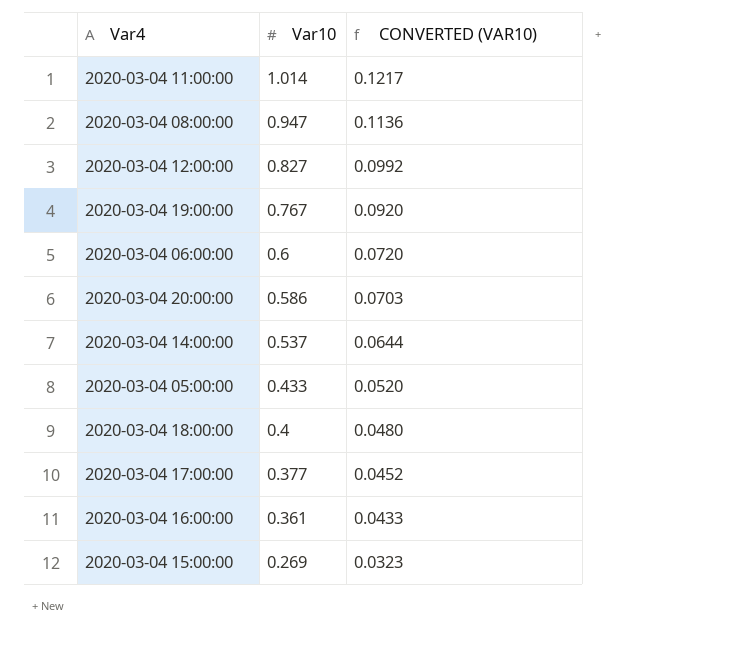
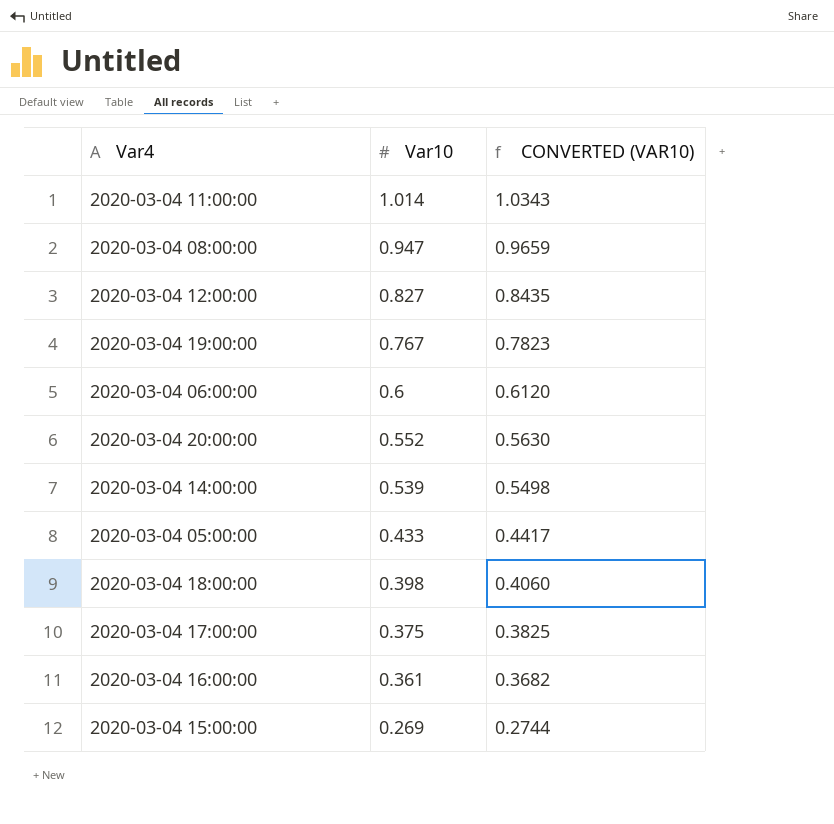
column CONVERTED (VAR10) | formula: [Var10] * 0.12 -> [Var10] * 1.02
2020-03-04 20:00:00 | Var10: 0.586 -> 0.552
2020-03-04 14:00:00 | Var10: 0.537 -> 0.539
2020-03-04 18:00:00 | Var10: 0.4 -> 0.398
2020-03-04 17:00:00 | Var10: 0.377 -> 0.375

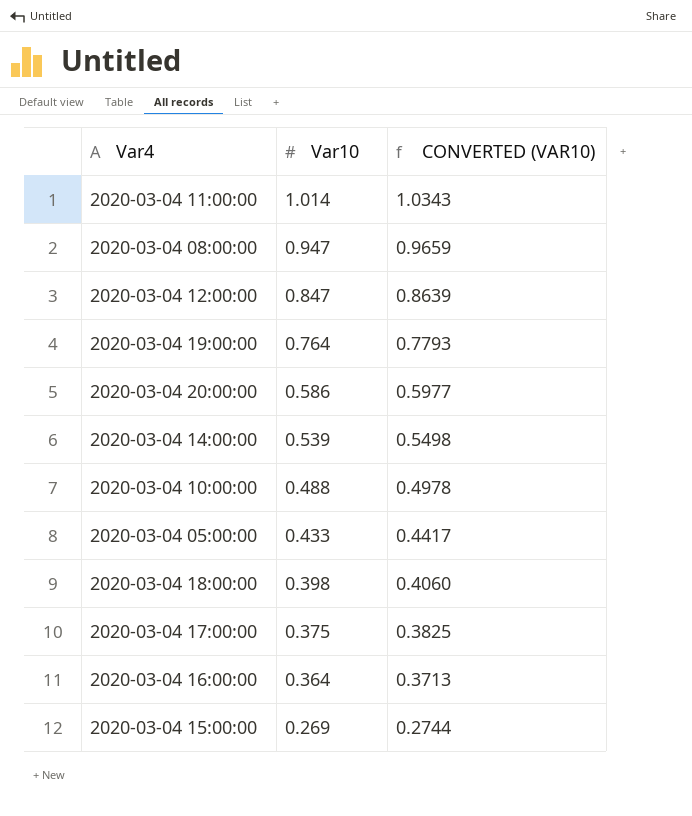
row 2020-03-04 06:00:00: 0.6 | 0.6120 -> none
2020-03-04 12:00:00 | Var10: 0.827 -> 0.847
2020-03-04 12:00:00 | CONVERTED (VAR10): 0.8435 -> 0.8639
2020-03-04 19:00:00 | Var10: 0.767 -> 0.764
2020-03-04 19:00:00 | CONVERTED (VAR10): 0.7823 -> 0.7793
2020-03-04 20:00:00 | Var10: 0.552 -> 0.586
2020-03-04 20:00:00 | CONVERTED (VAR10): 0.5630 -> 0.5977
row 2020-03-04 10:00:00: none -> 0.488 | 0.4978
2020-03-04 16:00:00 | Var10: 0.361 -> 0.364
2020-03-04 16:00:00 | CONVERTED (VAR10): 0.3682 -> 0.3713

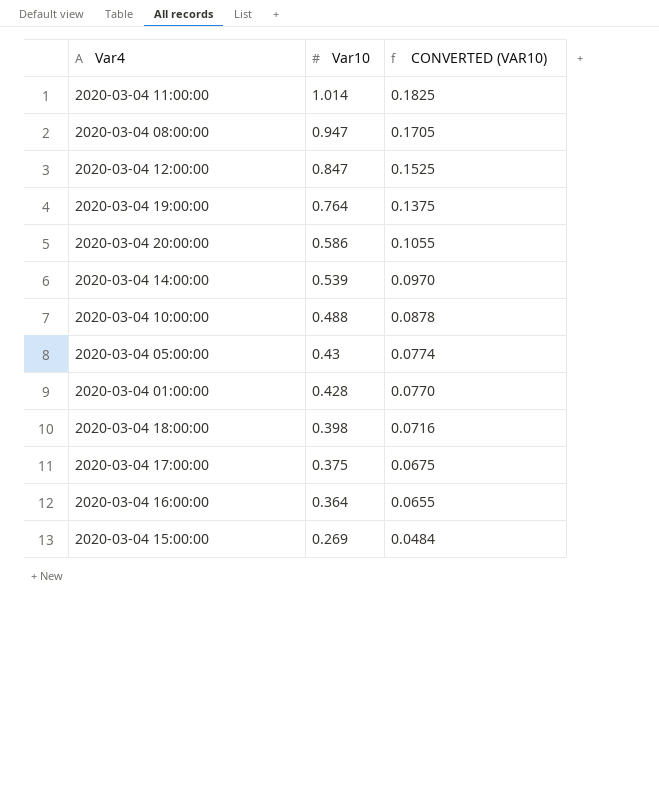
column CONVERTED (VAR10) | formula: [Var10] * 1.02 -> [Var10] * 0.18
2020-03-04 05:00:00 | Var10: 0.433 -> 0.43
row 2020-03-04 01:00:00: none -> 0.428 | 0.0770

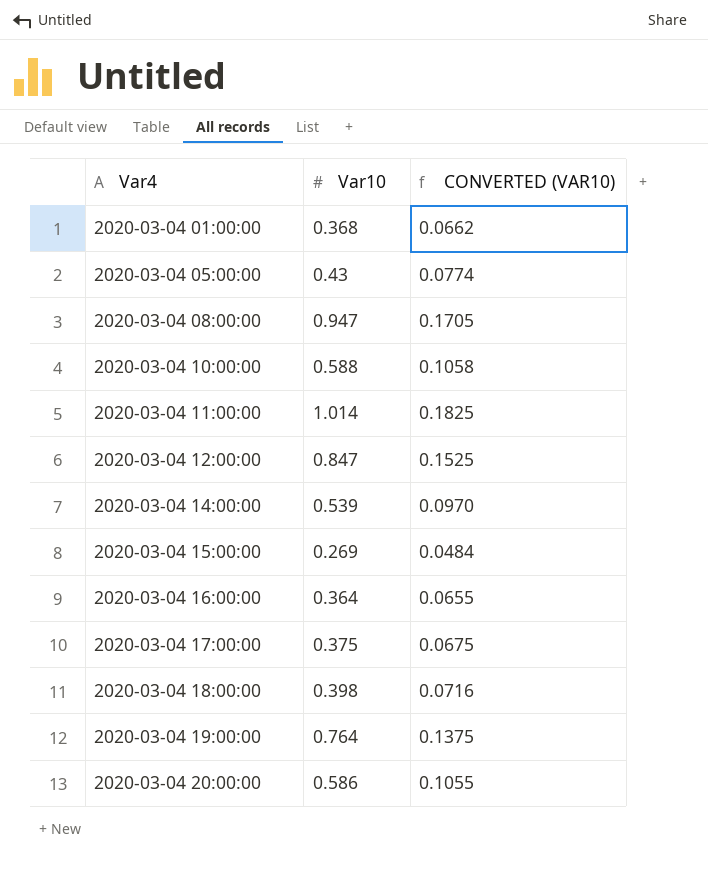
row order: Var10 descending -> Var4 ascending
2020-03-04 01:00:00 | Var10: 0.428 -> 0.368
2020-03-04 01:00:00 | CONVERTED (VAR10): 0.0770 -> 0.0662
2020-03-04 10:00:00 | Var10: 0.488 -> 0.588
2020-03-04 10:00:00 | CONVERTED (VAR10): 0.0878 -> 0.1058

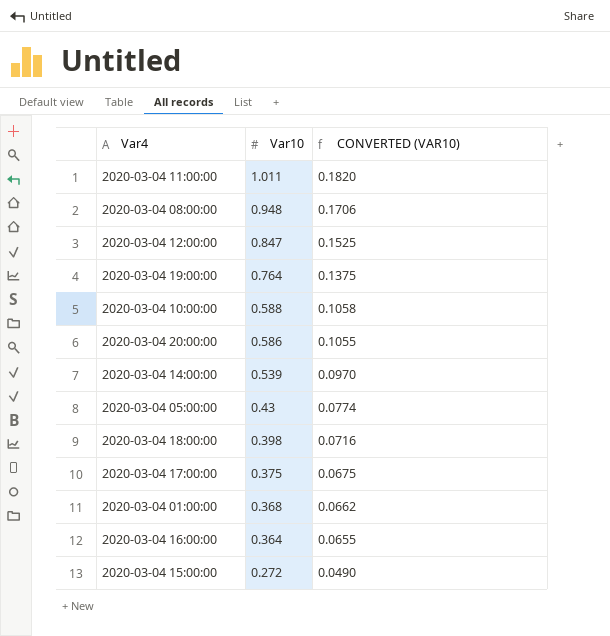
row order: Var4 ascending -> Var10 descending
2020-03-04 11:00:00 | Var10: 1.014 -> 1.011
2020-03-04 11:00:00 | CONVERTED (VAR10): 0.1825 -> 0.1820
2020-03-04 08:00:00 | Var10: 0.947 -> 0.948
2020-03-04 08:00:00 | CONVERTED (VAR10): 0.1705 -> 0.1706
2020-03-04 15:00:00 | Var10: 0.269 -> 0.272
2020-03-04 15:00:00 | CONVERTED (VAR10): 0.0484 -> 0.0490

